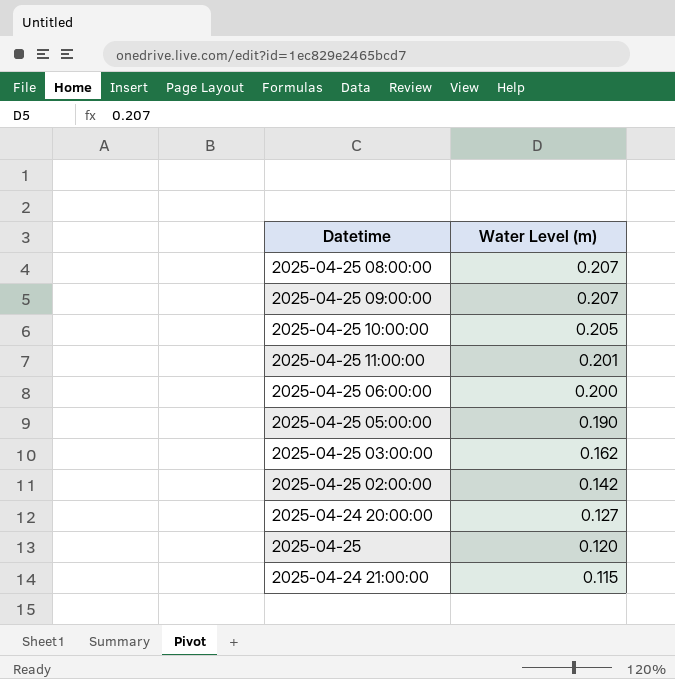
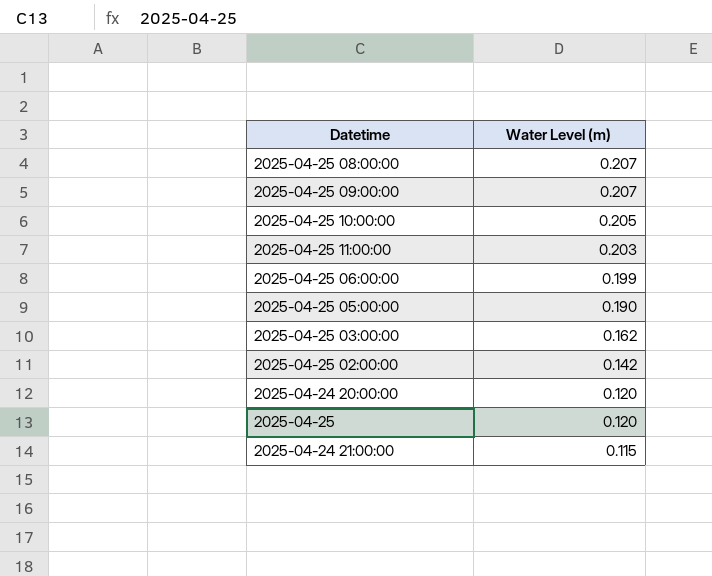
2025-04-25 11:00:00 | Water Level (m): 0.201 -> 0.203
2025-04-25 06:00:00 | Water Level (m): 0.200 -> 0.199
2025-04-24 20:00:00 | Water Level (m): 0.127 -> 0.120

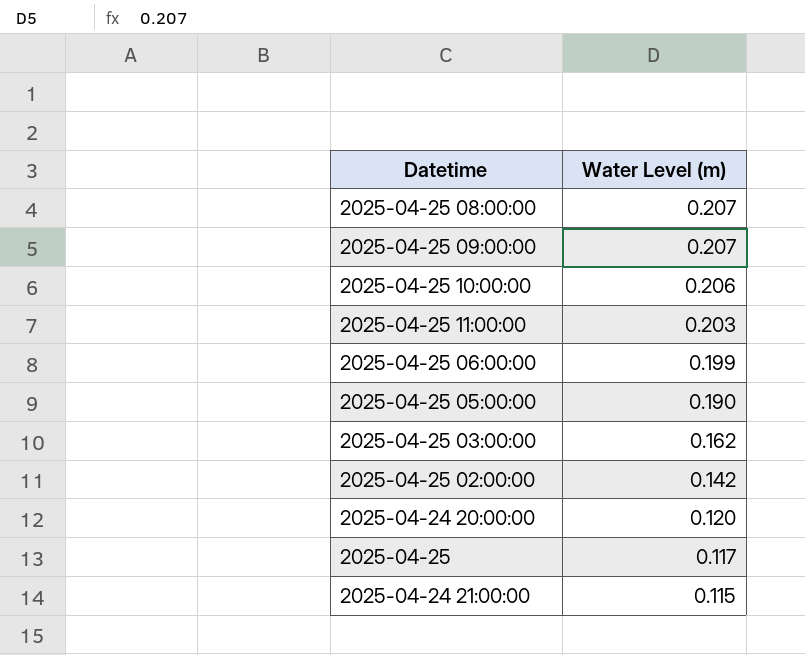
2025-04-25 10:00:00 | Water Level (m): 0.205 -> 0.206
2025-04-25 | Water Level (m): 0.120 -> 0.117

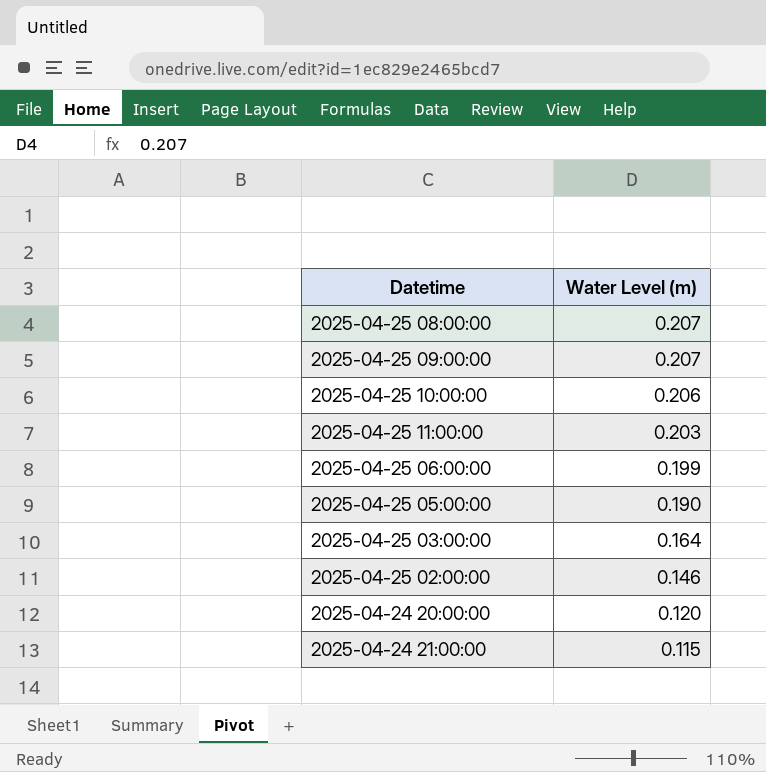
row 2025-04-25: 0.117 -> none
2025-04-25 03:00:00 | Water Level (m): 0.162 -> 0.164
2025-04-25 02:00:00 | Water Level (m): 0.142 -> 0.146

